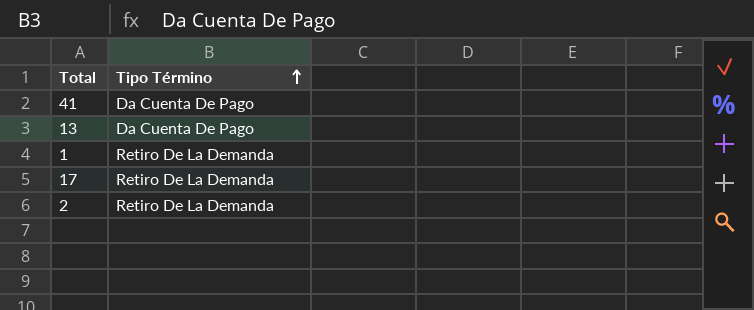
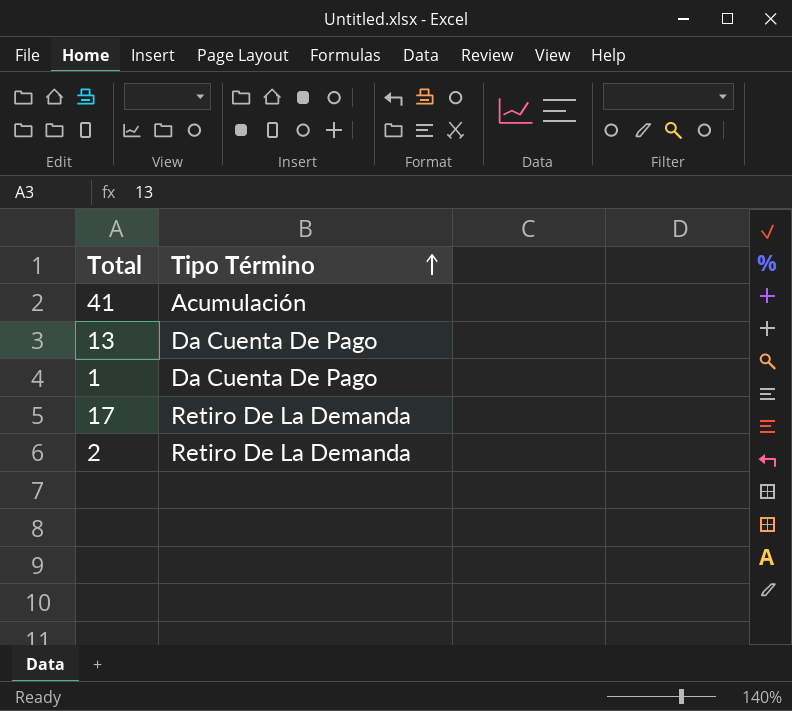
41 | Tipo Término: Da Cuenta De Pago -> Acumulación
1 | Tipo Término: Retiro De La Demanda -> Da Cuenta De Pago

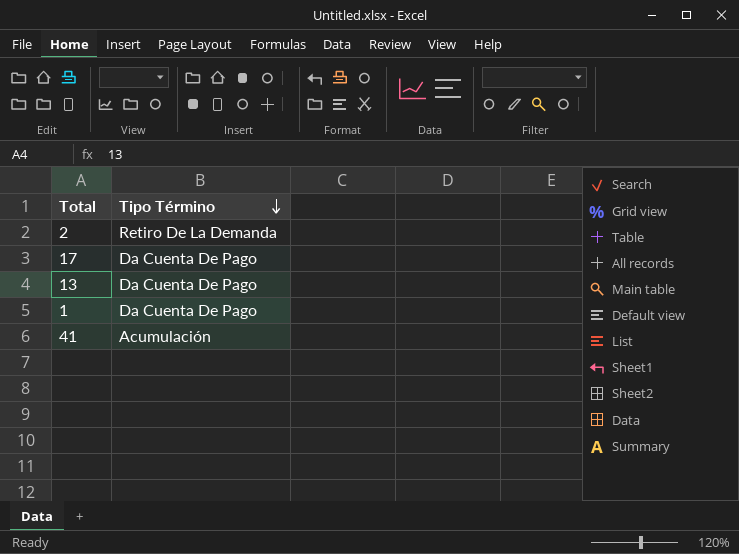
row order: Tipo Término ascending -> Tipo Término descending
17 | Tipo Término: Retiro De La Demanda -> Da Cuenta De Pago

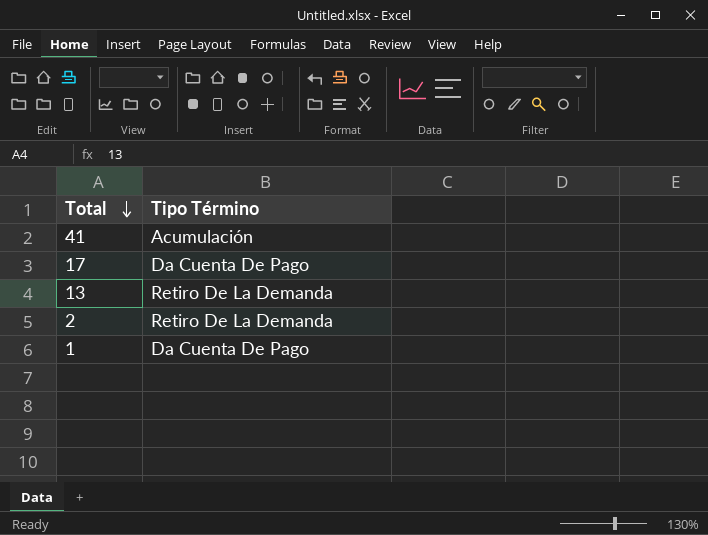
row order: Tipo Término descending -> Total descending
13 | Tipo Término: Da Cuenta De Pago -> Retiro De La Demanda

